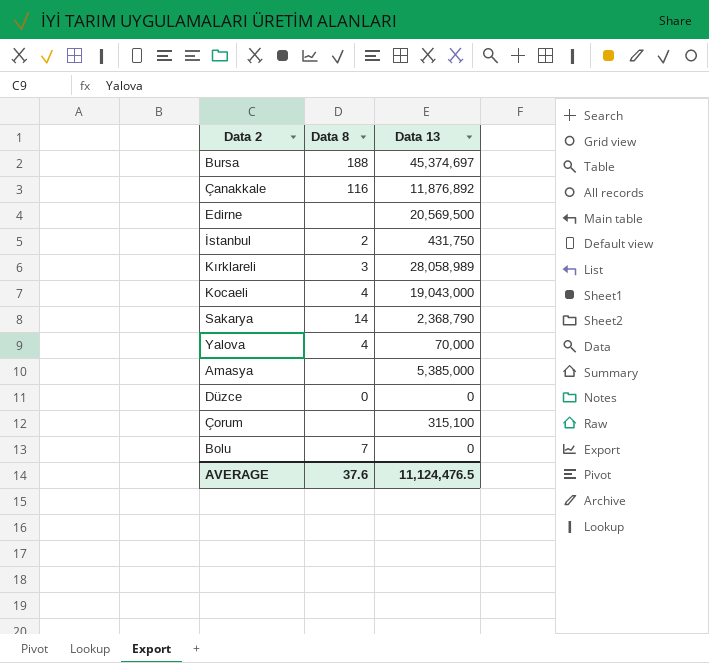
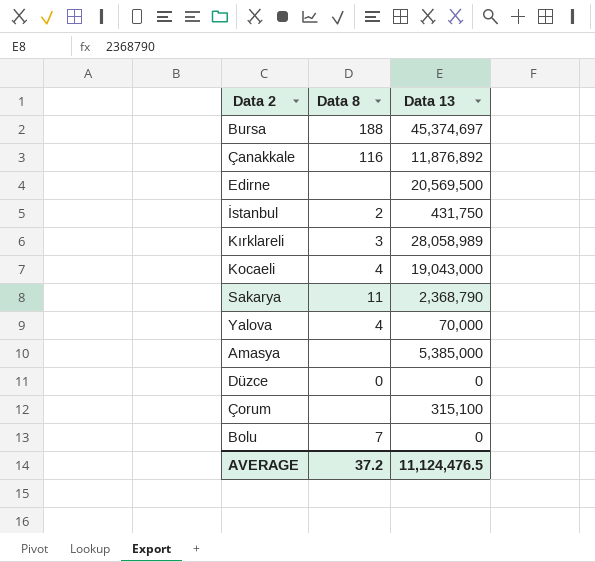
Sakarya | Data 8: 14 -> 11
AVERAGE | Data 8: 37.6 -> 37.2

